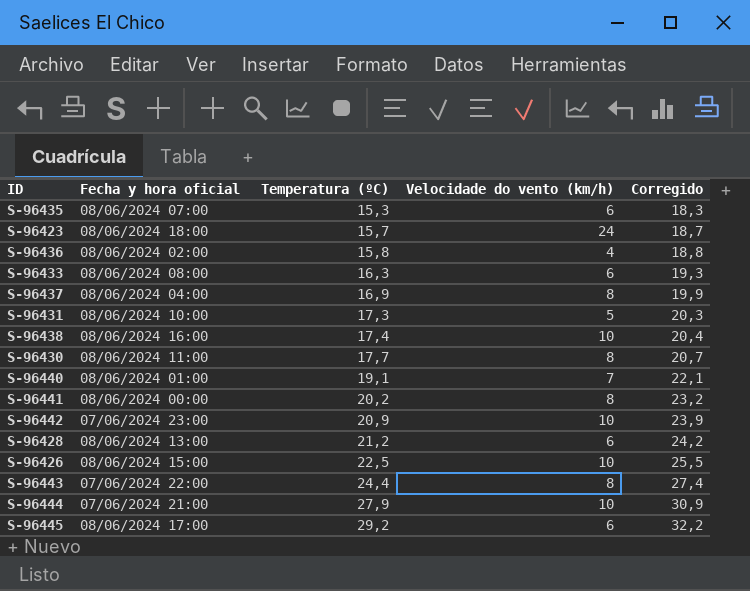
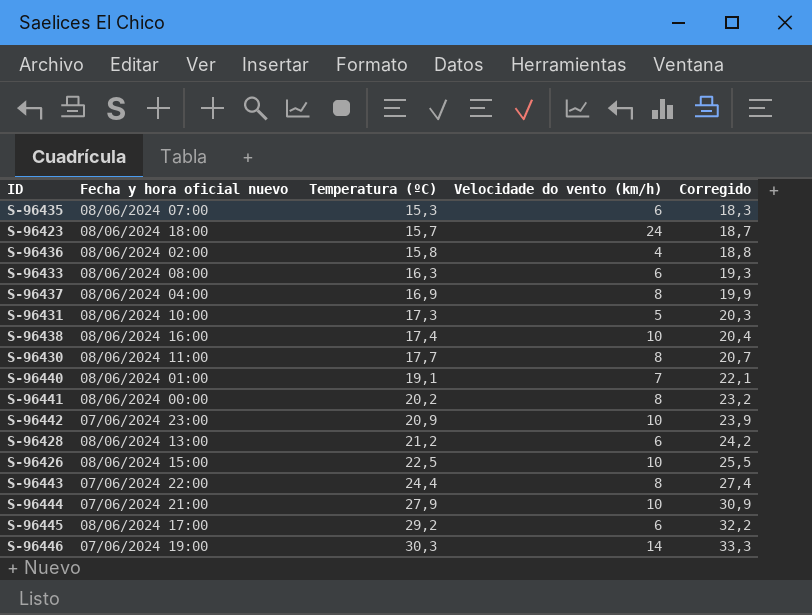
column name: Fecha y hora oficial -> Fecha y hora oficial nuevo
row S-96446: none -> 07/06/2024 19:00 | 30,3 | 14 | 33,3

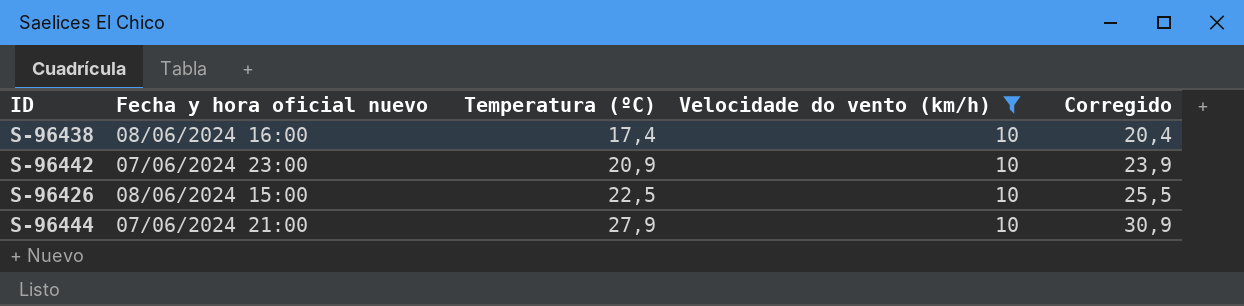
filter: none -> Velocidade do vento (km/h) = 10

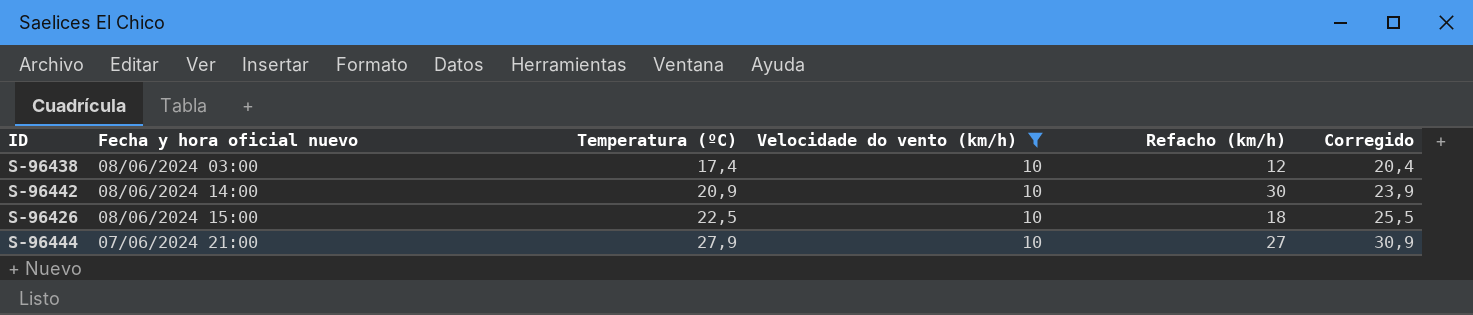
column Refacho (km/h) | position: none -> 5
S-96438 | Fecha y hora oficial nuevo: 08/06/2024 16:00 -> 08/06/2024 03:00
S-96442 | Fecha y hora oficial nuevo: 07/06/2024 23:00 -> 08/06/2024 14:00

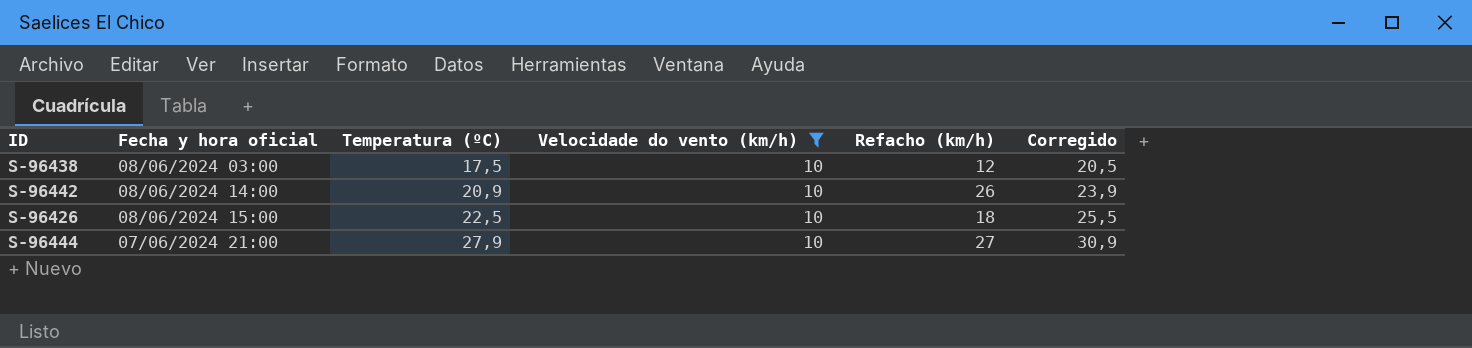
column name: Fecha y hora oficial nuevo -> Fecha y hora oficial
S-96438 | Temperatura (ºC): 17,4 -> 17,5
S-96438 | Corregido: 20,4 -> 20,5
S-96442 | Refacho (km/h): 30 -> 26

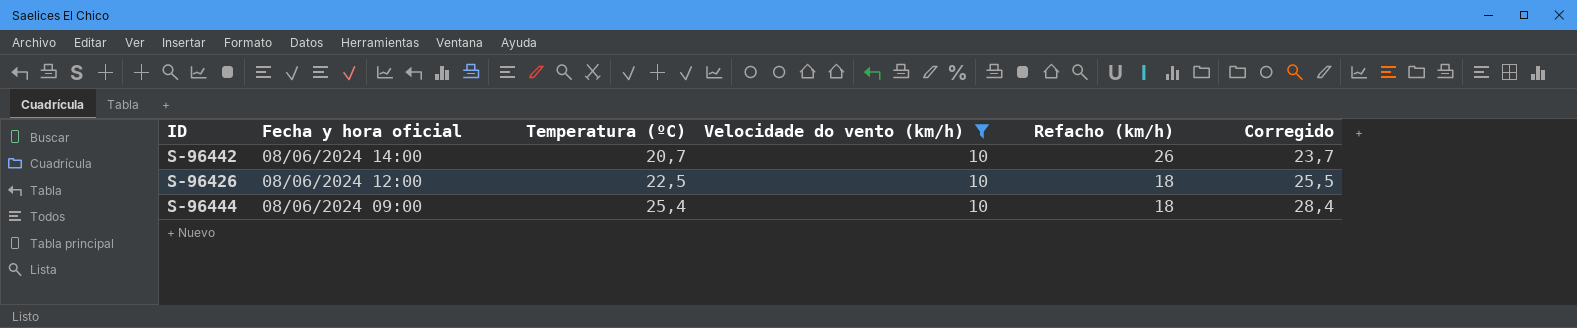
row S-96438: 08/06/2024 03:00 | 17,5 | 10 | 12 | 20,5 -> none
S-96442 | Temperatura (ºC): 20,9 -> 20,7
S-96442 | Corregido: 23,9 -> 23,7
S-96426 | Fecha y hora oficial: 08/06/2024 15:00 -> 08/06/2024 12:00
S-96444 | Fecha y hora oficial: 07/06/2024 21:00 -> 08/06/2024 09:00
S-96444 | Temperatura (ºC): 27,9 -> 25,4
S-96444 | Refacho (km/h): 27 -> 18
S-96444 | Corregido: 30,9 -> 28,4

